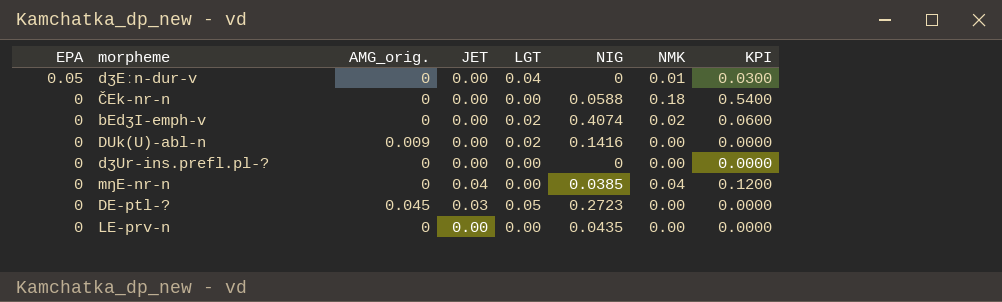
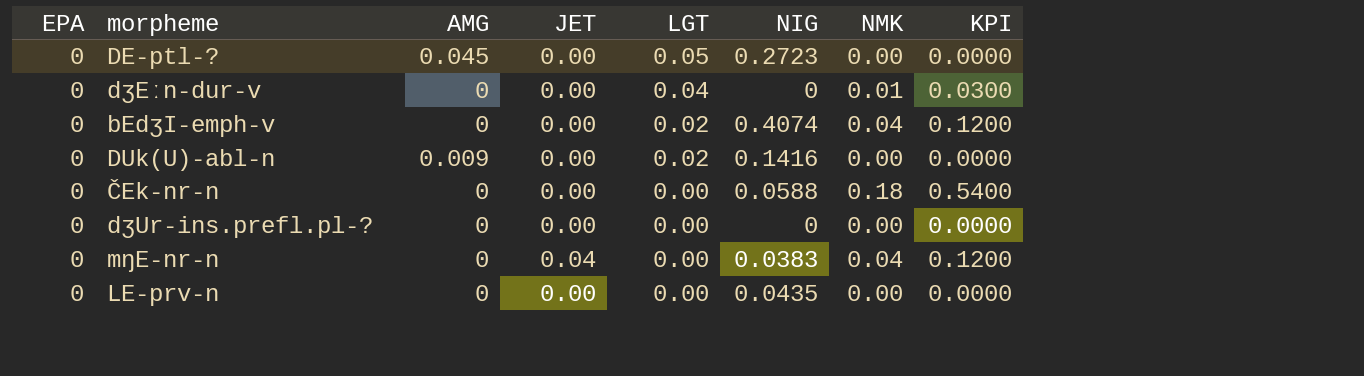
row order: EPA descending -> LGT descending
column name: AMG_orig. -> AMG
DE-ptl-? | JET: 0.03 -> 0.00
dʒEːn-dur-v | EPA: 0.05 -> 0
bEdʒI-emph-v | NMK: 0.02 -> 0.04
bEdʒI-emph-v | KPI: 0.0600 -> 0.1200
mŋE-nr-n | NIG: 0.0385 -> 0.0383

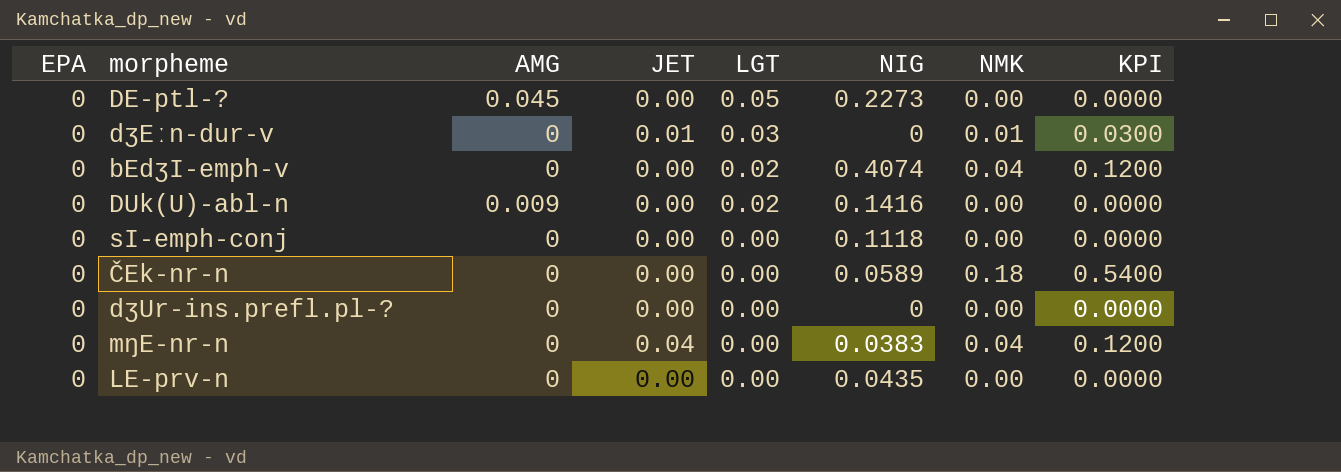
DE-ptl-? | NIG: 0.2723 -> 0.2273
dʒEːn-dur-v | JET: 0.00 -> 0.01
dʒEːn-dur-v | LGT: 0.04 -> 0.03
row sI-emph-conj: none -> 0 | 0 | 0.00 | 0.00 | 0.1118 | 0.00 | 0.0000
ČEk-nr-n | NIG: 0.0588 -> 0.0589

